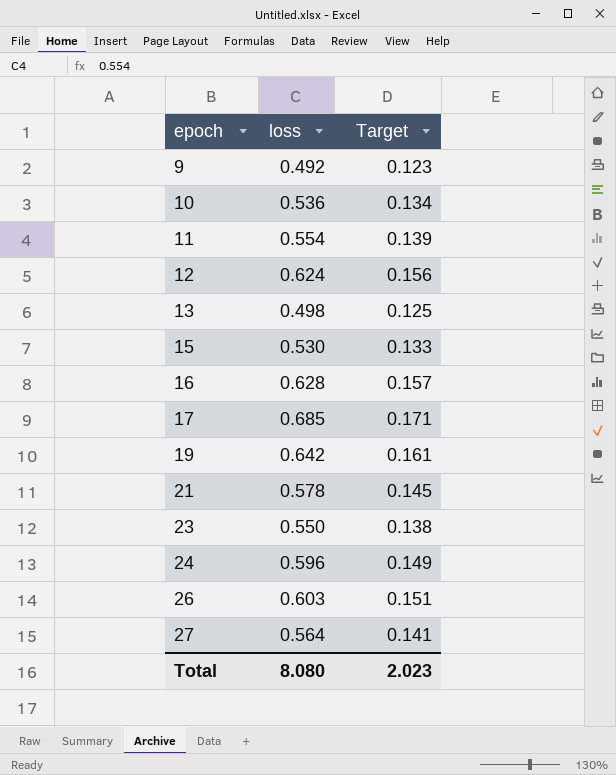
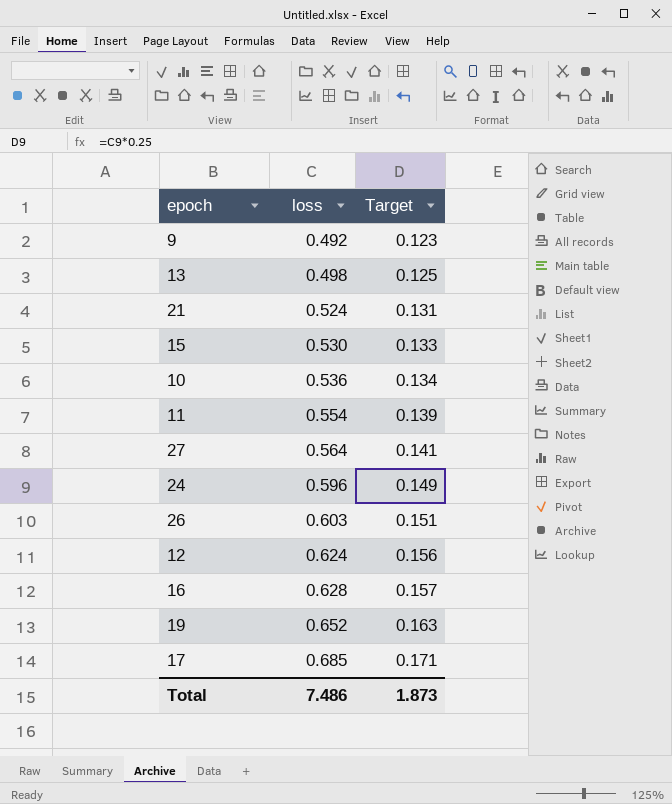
row order: epoch ascending -> loss ascending
row 23: 0.550 | 0.138 -> none
21 | loss: 0.578 -> 0.524
21 | Target: 0.145 -> 0.131
19 | loss: 0.642 -> 0.652
19 | Target: 0.161 -> 0.163
Total | loss: 8.080 -> 7.486
Total | Target: 2.023 -> 1.873

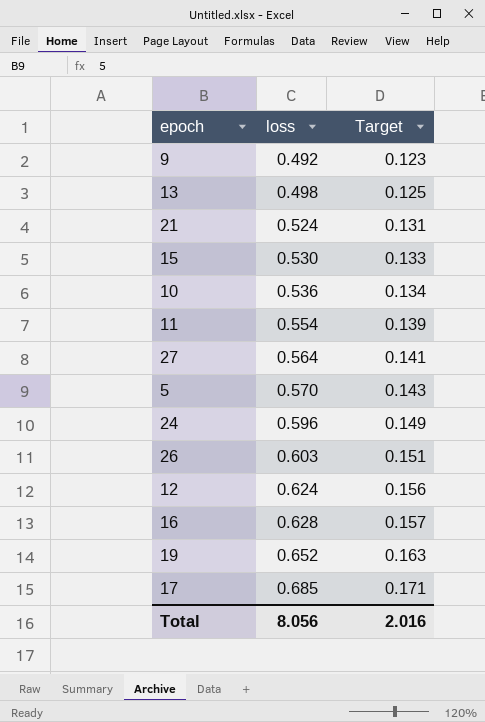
row 5: none -> 0.570 | 0.143
Total | loss: 7.486 -> 8.056
Total | Target: 1.873 -> 2.016

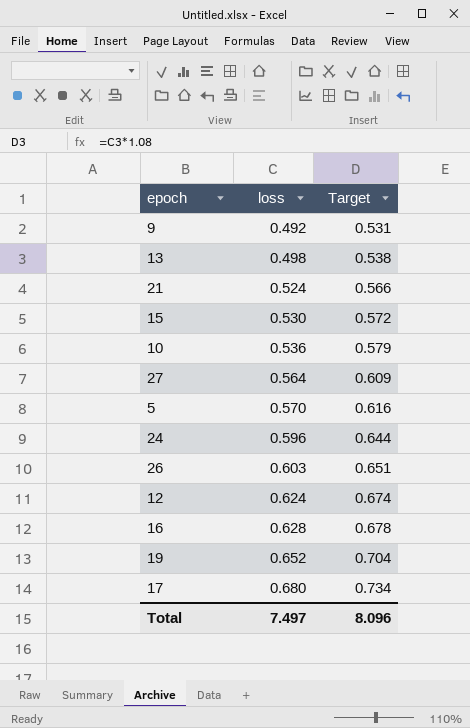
column Target | formula: [loss] * 0.25 -> [loss] * 1.08
row 11: 0.554 | 0.139 -> none
17 | loss: 0.685 -> 0.680
Total | loss: 8.056 -> 7.497
Total | Target: 2.016 -> 8.096

